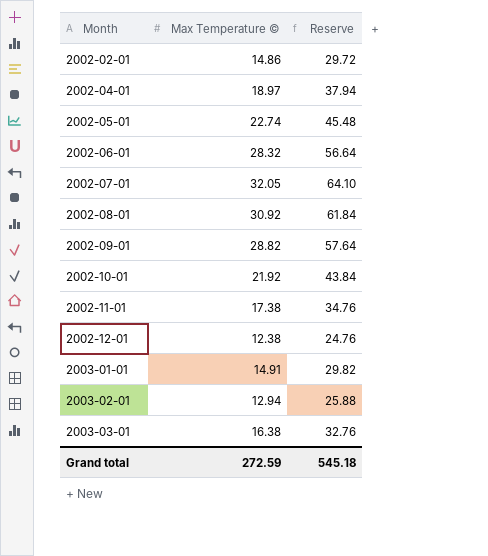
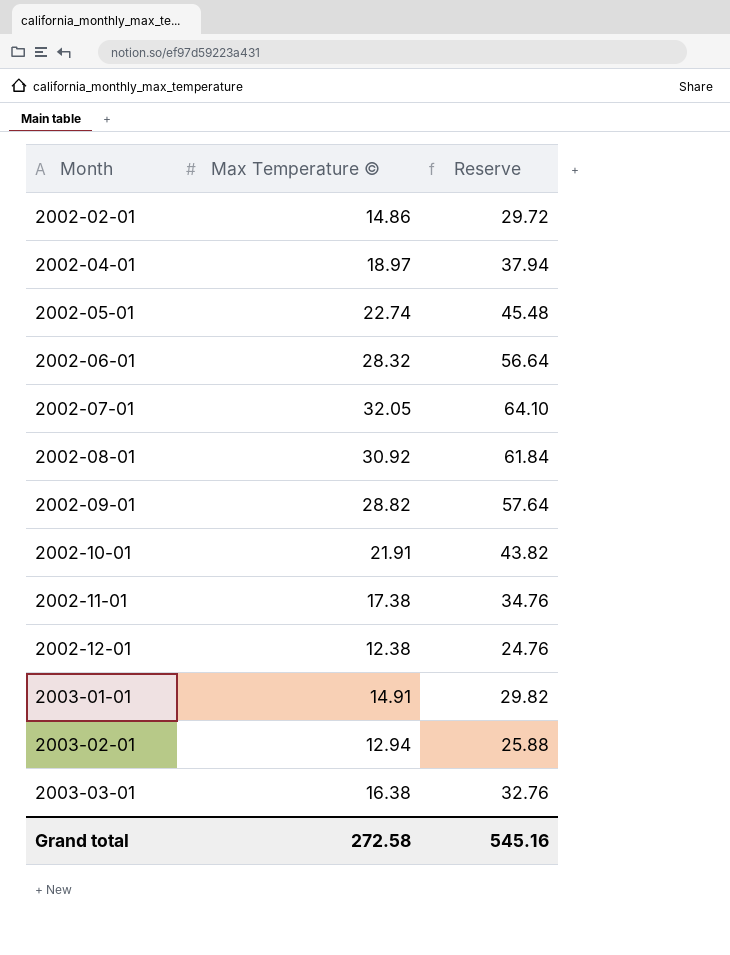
2002-10-01 | Max Temperature ©: 21.92 -> 21.91
2002-10-01 | Reserve: 43.84 -> 43.82
Grand total | Max Temperature ©: 272.59 -> 272.58
Grand total | Reserve: 545.18 -> 545.16

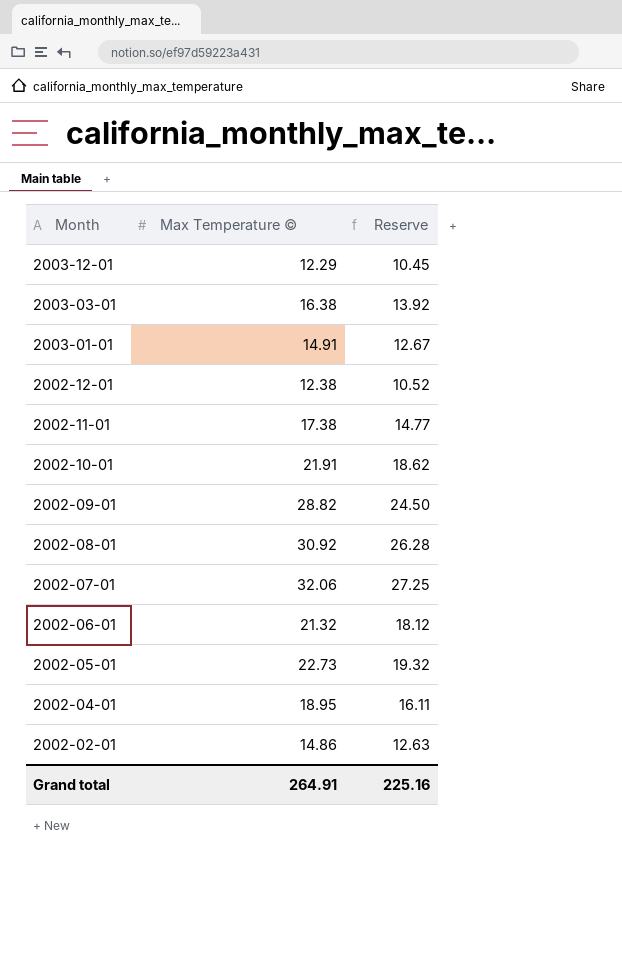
row order: Month ascending -> Month descending
column Reserve | formula: [Max Temperature ©] * 2 -> [Max Temperature ©] * 0.85
row 2003-02-01: 12.94 | 25.88 -> none
row 2003-12-01: none -> 12.29 | 10.45
2002-07-01 | Max Temperature ©: 32.05 -> 32.06
2002-06-01 | Max Temperature ©: 28.32 -> 21.32
2002-05-01 | Max Temperature ©: 22.74 -> 22.73
2002-04-01 | Max Temperature ©: 18.97 -> 18.95
Grand total | Max Temperature ©: 272.58 -> 264.91
Grand total | Reserve: 545.16 -> 225.16

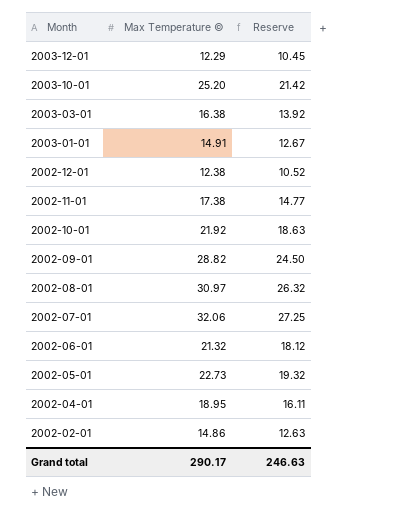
row 2003-10-01: none -> 25.20 | 21.42
2002-10-01 | Max Temperature ©: 21.91 -> 21.92
2002-10-01 | Reserve: 18.62 -> 18.63
2002-08-01 | Max Temperature ©: 30.92 -> 30.97
2002-08-01 | Reserve: 26.28 -> 26.32
Grand total | Max Temperature ©: 264.91 -> 290.17
Grand total | Reserve: 225.16 -> 246.63

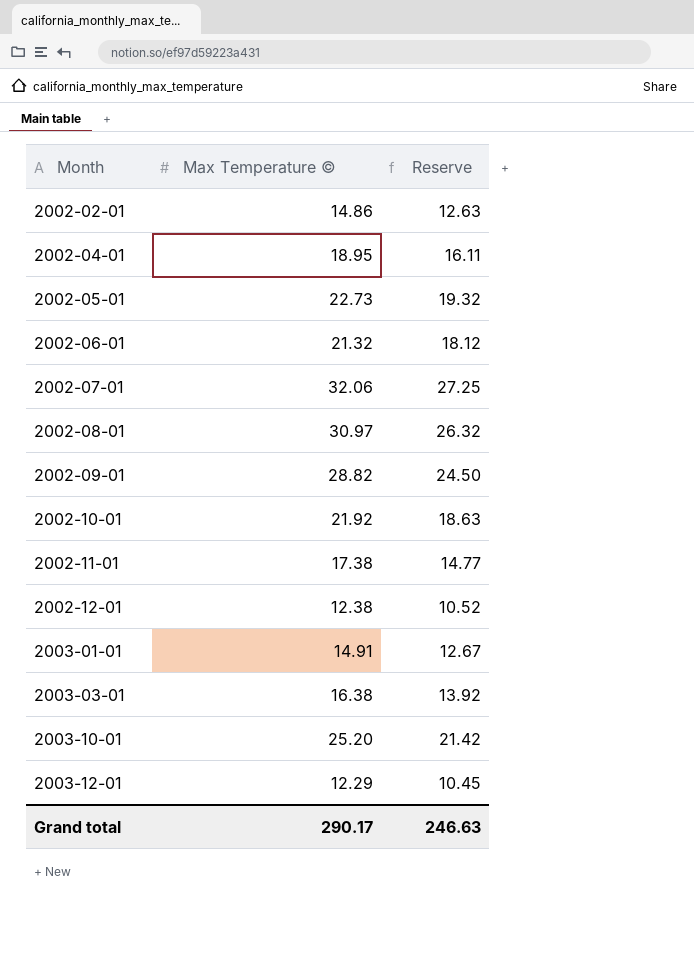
row order: Month descending -> Month ascending

